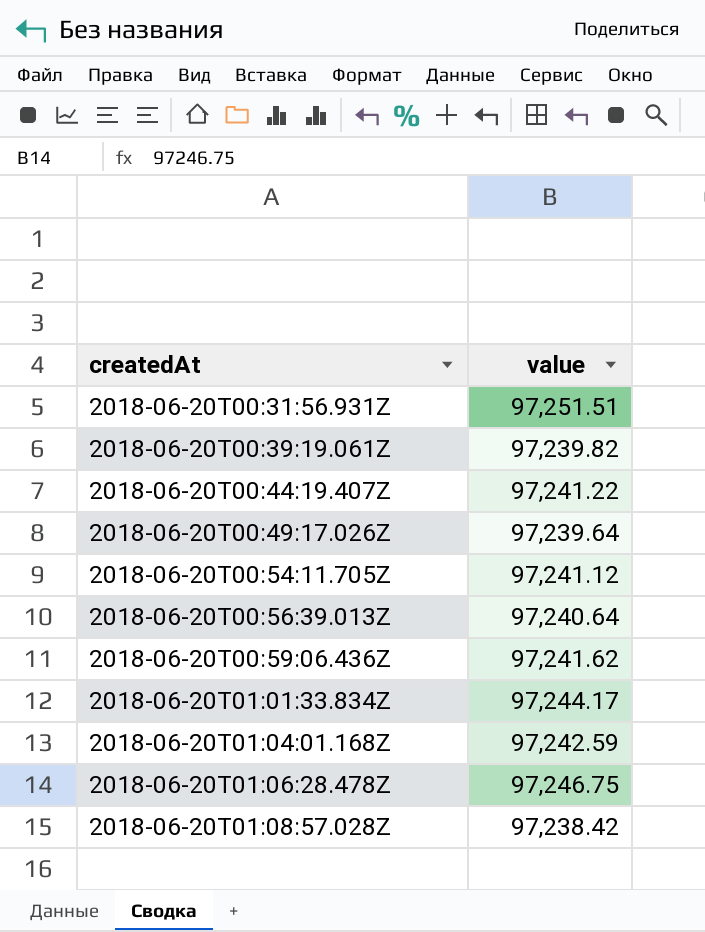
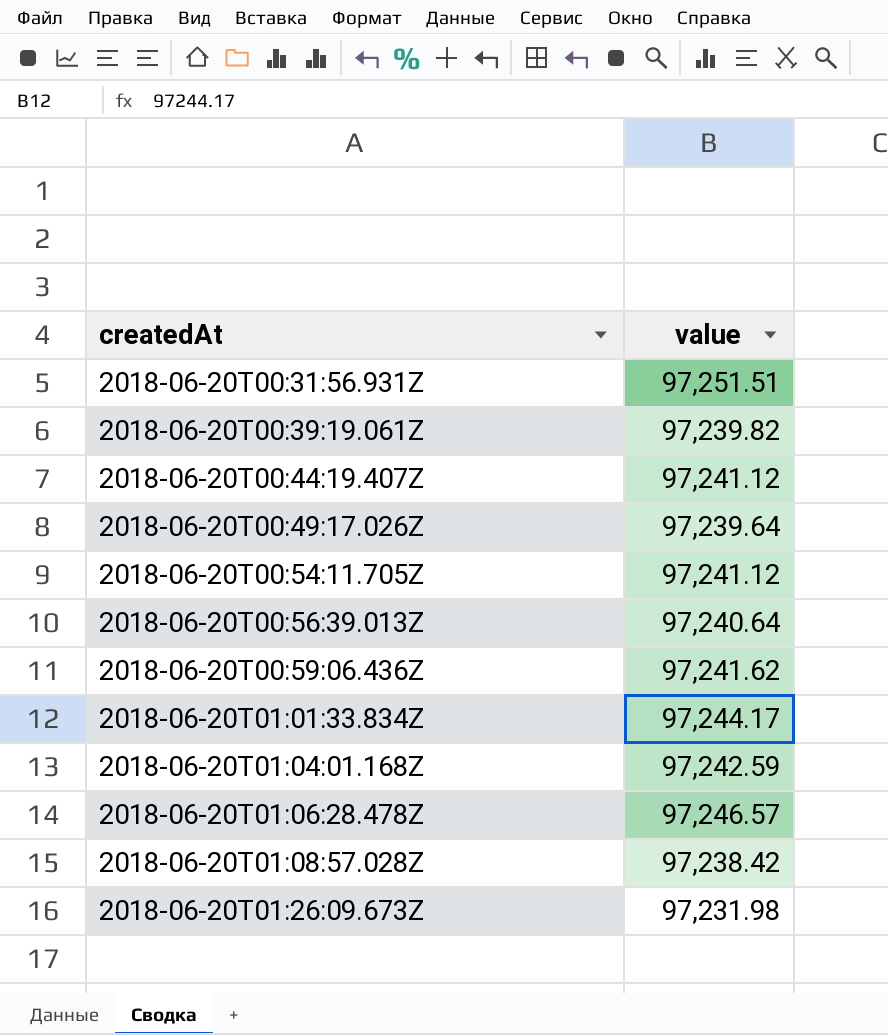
2018-06-20T00:44:19.407Z | value: 97,241.22 -> 97,241.12
2018-06-20T01:06:28.478Z | value: 97,246.75 -> 97,246.57
row 2018-06-20T01:26:09.673Z: none -> 97,231.98

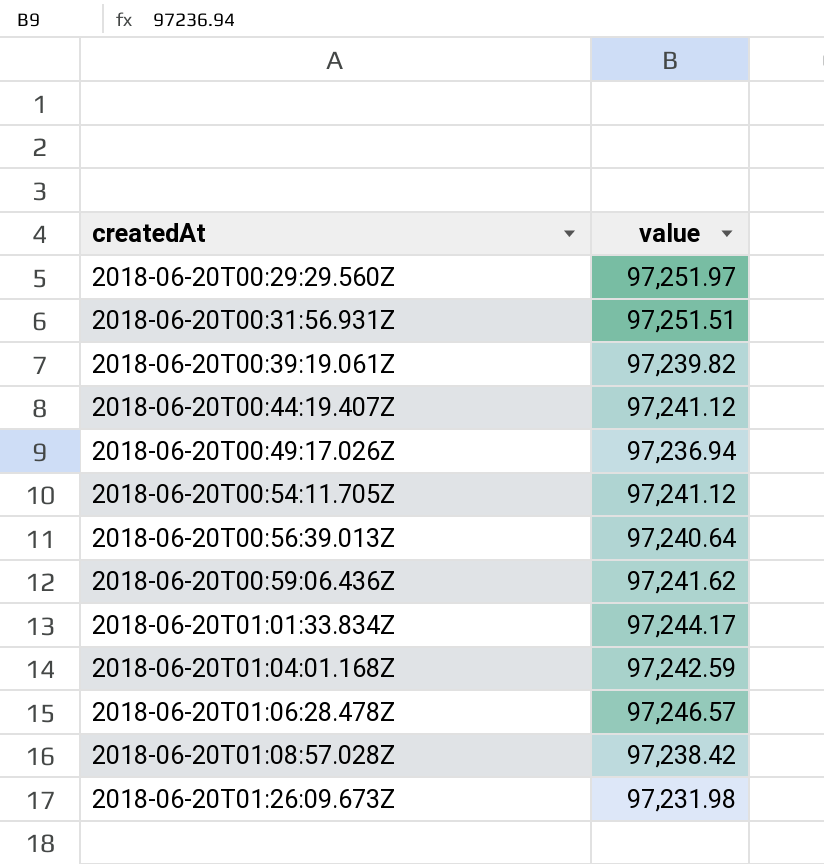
row 2018-06-20T00:29:29.560Z: none -> 97,251.97
2018-06-20T00:49:17.026Z | value: 97,239.64 -> 97,236.94

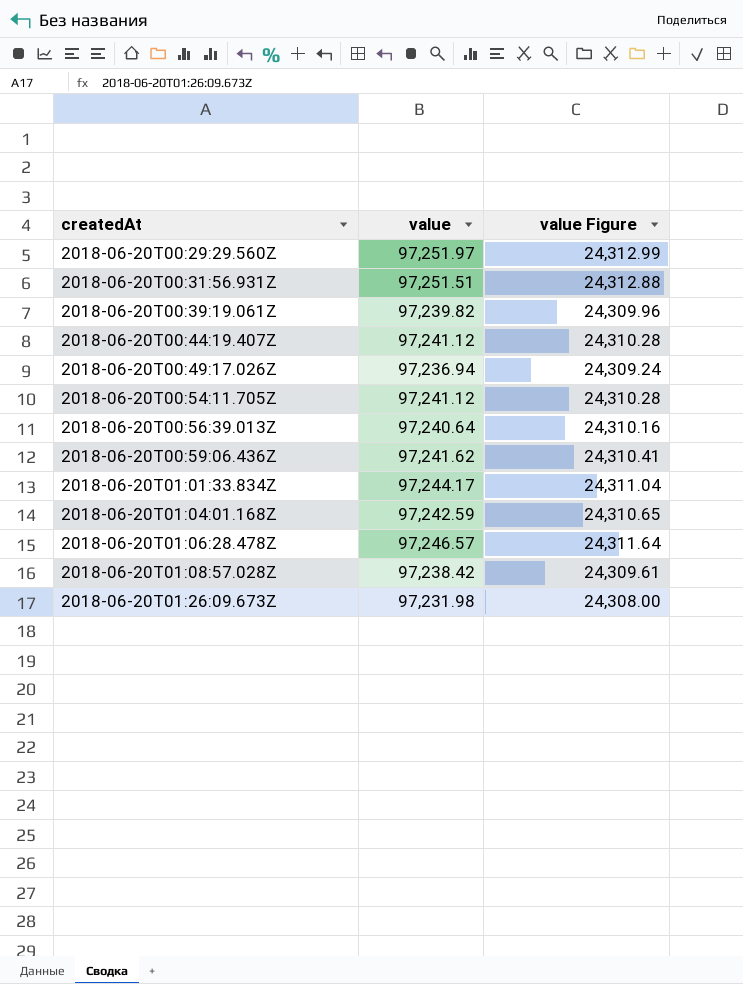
column value Figure | formula: none -> [value] * 0.25

